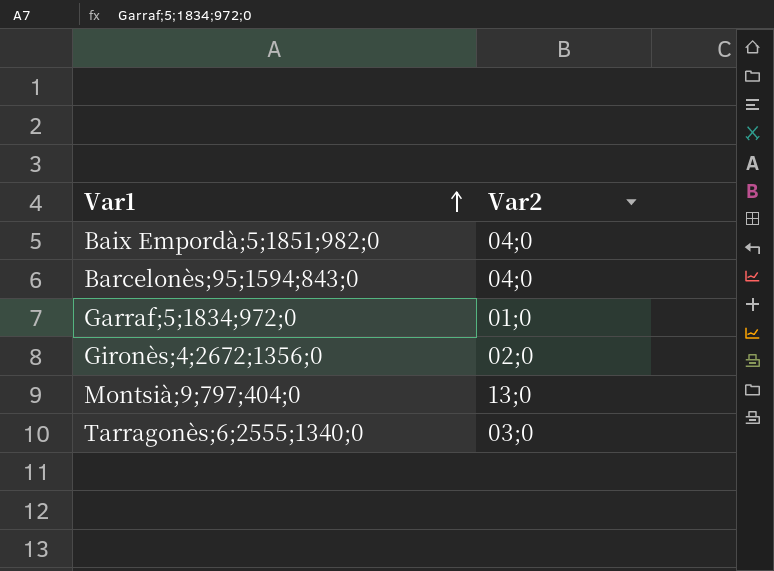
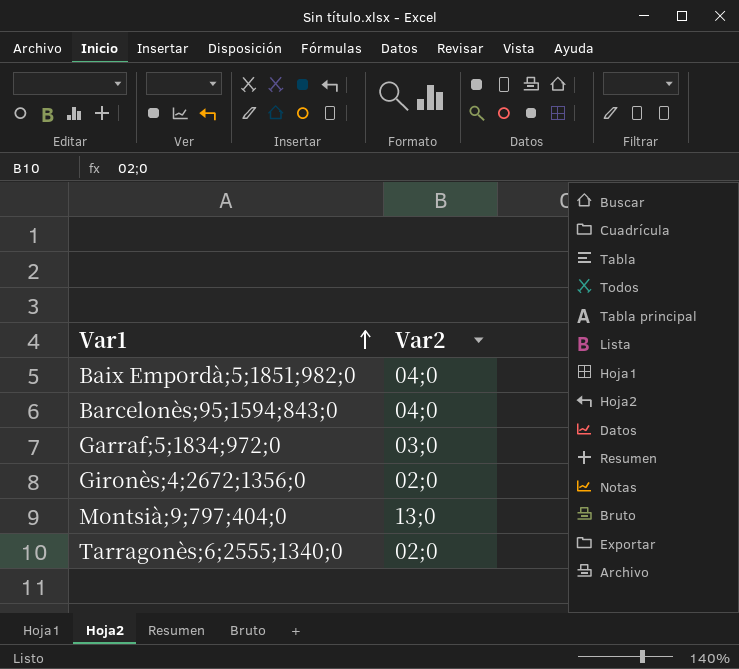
Garraf;5;1834;972;0 | Var2: 01;0 -> 03;0
Tarragonès;6;2555;1340;0 | Var2: 03;0 -> 02;0

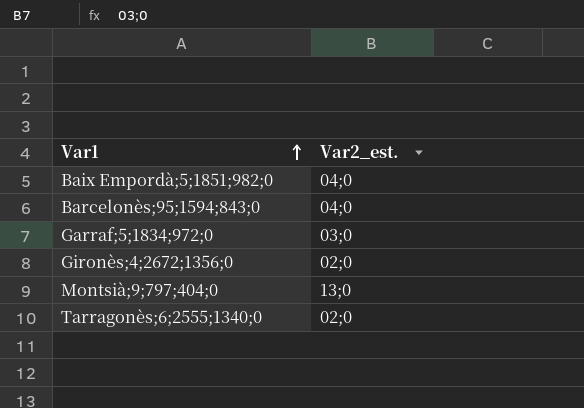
column name: Var2 -> Var2_est.

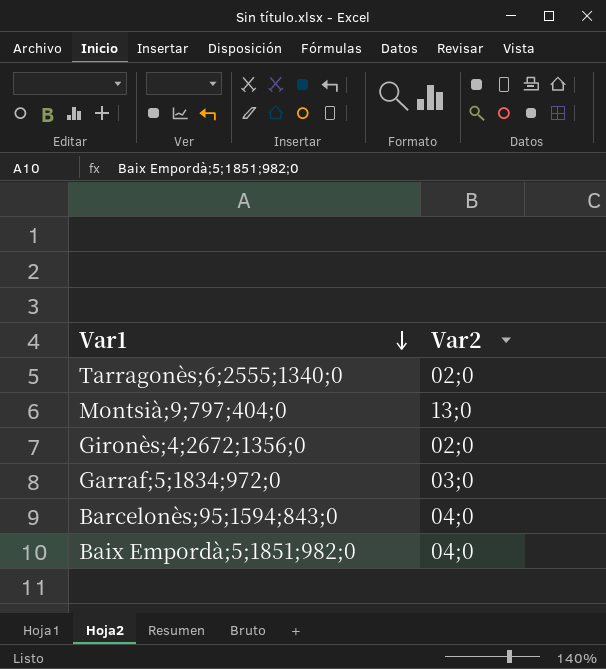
row order: Var1 ascending -> Var1 descending
column name: Var2_est. -> Var2

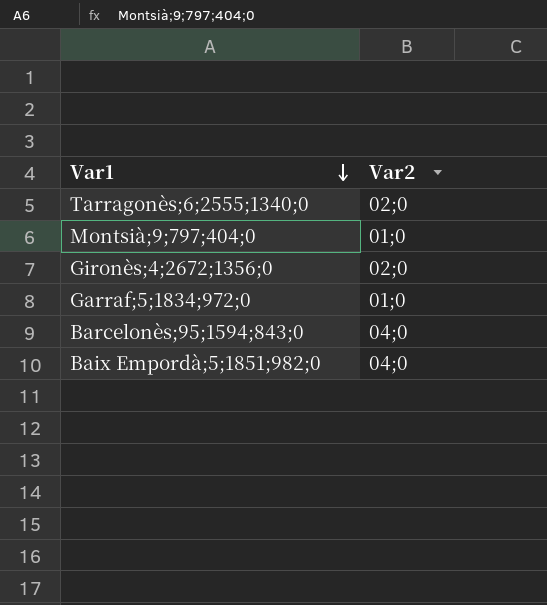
Montsià;9;797;404;0 | Var2: 13;0 -> 01;0
Garraf;5;1834;972;0 | Var2: 03;0 -> 01;0

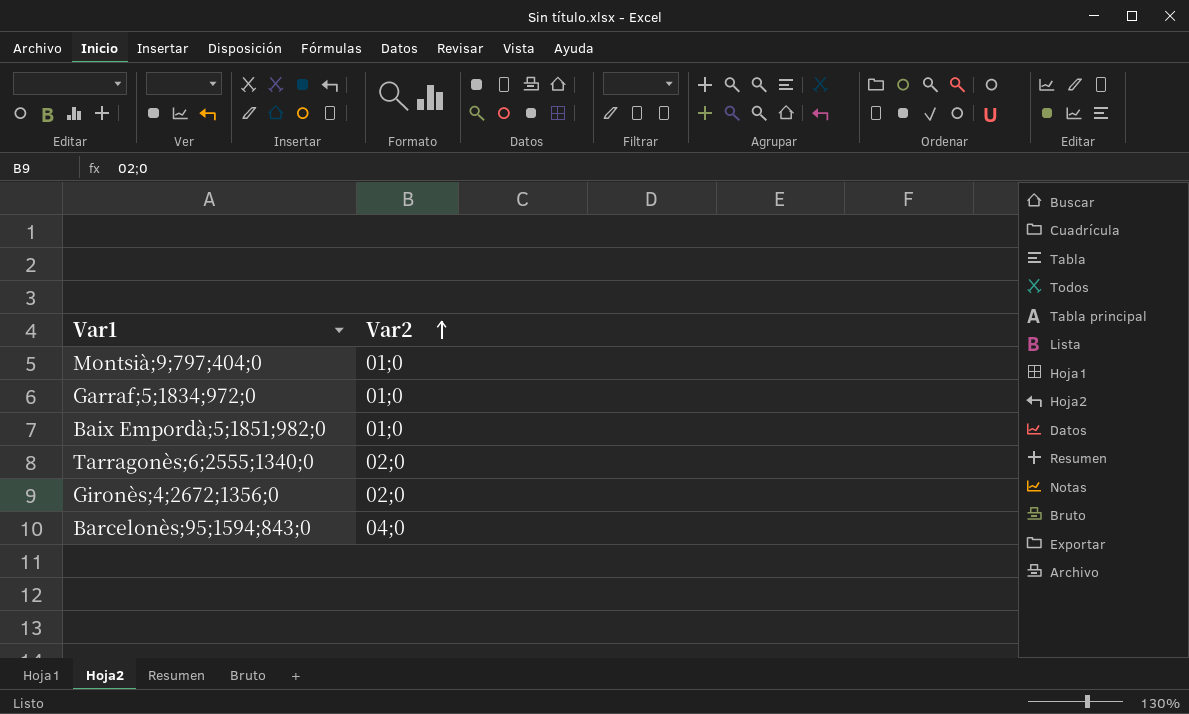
row order: Var1 descending -> Var2 ascending
Baix Empordà;5;1851;982;0 | Var2: 04;0 -> 01;0

